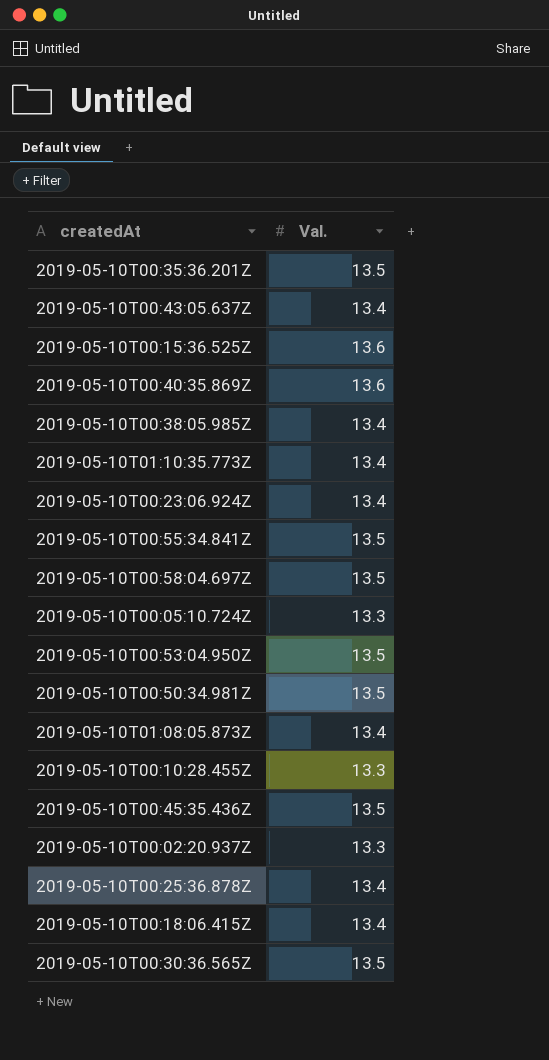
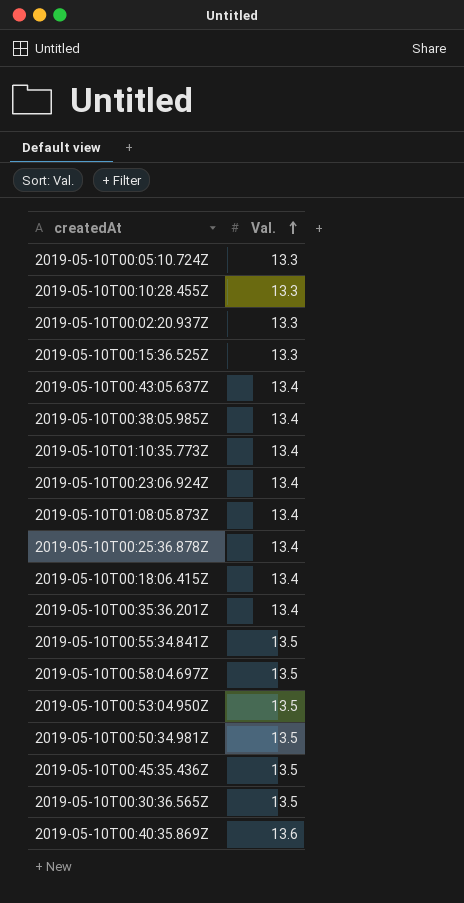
row order: none -> Val. ascending
2019-05-10T00:15:36.525Z | Val.: 13.6 -> 13.3
2019-05-10T00:35:36.201Z | Val.: 13.5 -> 13.4

